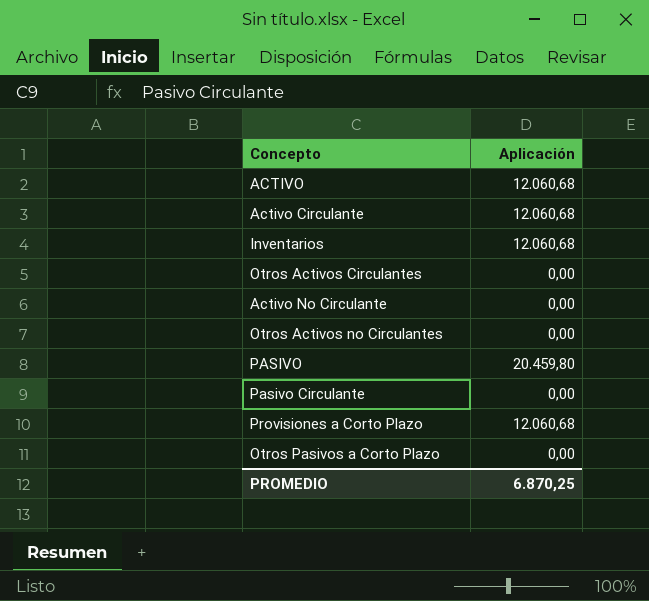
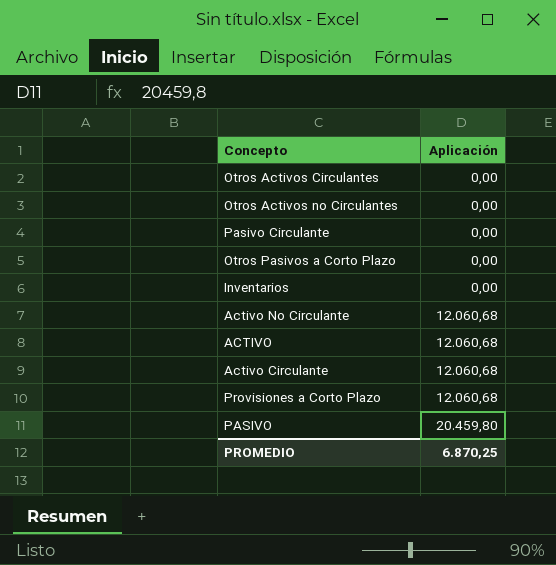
row order: none -> Aplicación ascending
Inventarios | Aplicación: 12.060,68 -> 0,00
Activo No Circulante | Aplicación: 0,00 -> 12.060,68

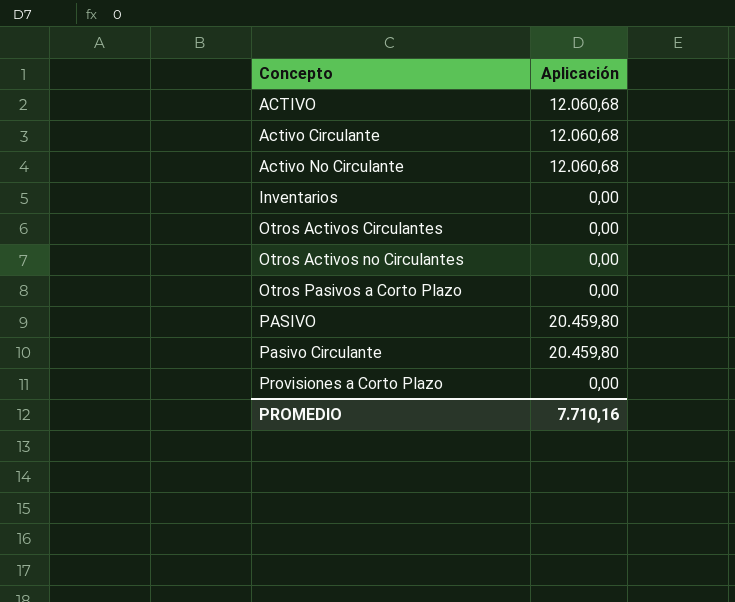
row order: Aplicación ascending -> Concepto ascending
Pasivo Circulante | Aplicación: 0,00 -> 20.459,80
Provisiones a Corto Plazo | Aplicación: 12.060,68 -> 0,00
PROMEDIO | Aplicación: 6.870,25 -> 7.710,16

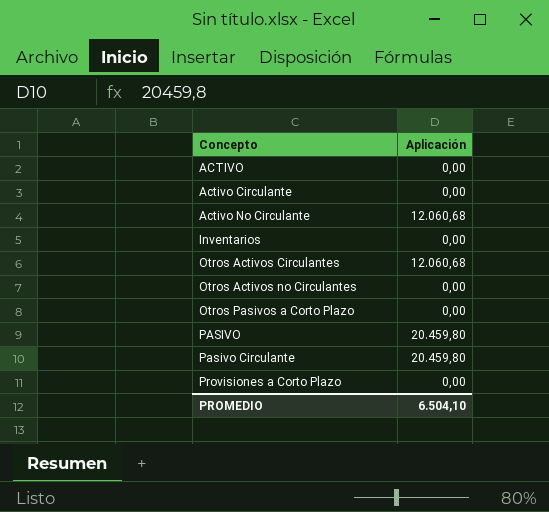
ACTIVO | Aplicación: 12.060,68 -> 0,00
Activo Circulante | Aplicación: 12.060,68 -> 0,00
Otros Activos Circulantes | Aplicación: 0,00 -> 12.060,68
PROMEDIO | Aplicación: 7.710,16 -> 6.504,10

